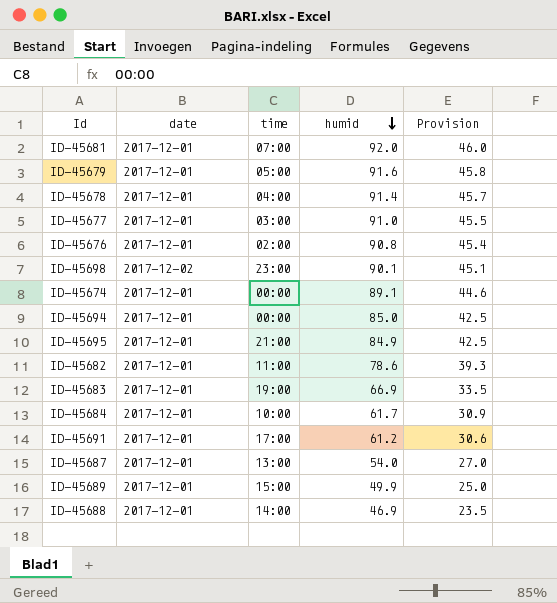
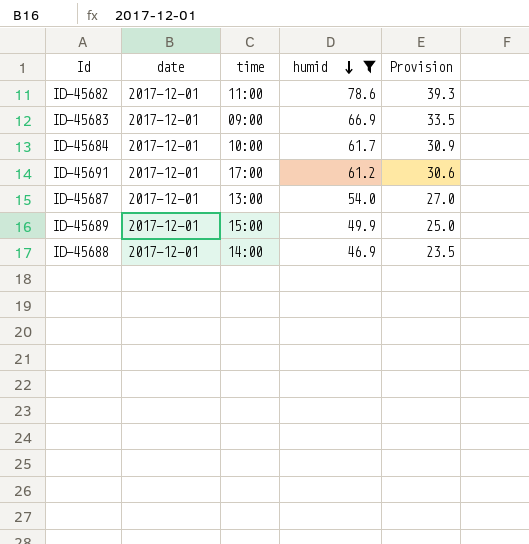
filter: none -> humid <= 78.6
ID-45683 | time: 19:00 -> 09:00

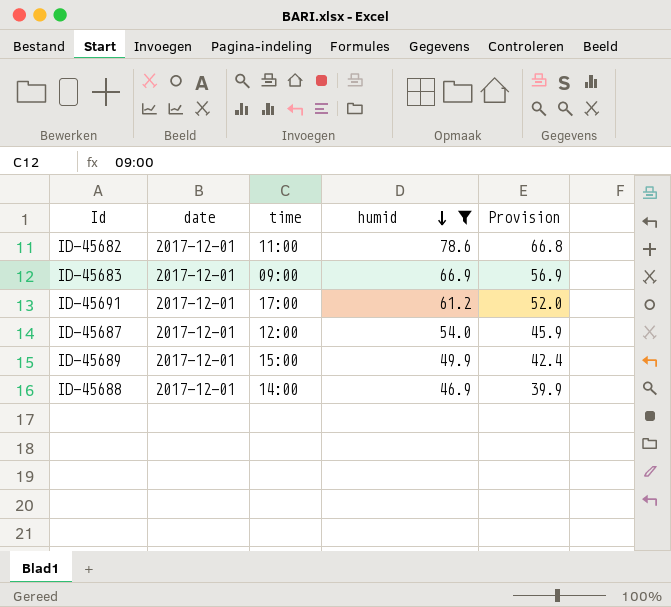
column Provision | formula: [humid] * 0.5 -> [humid] * 0.85
row ID-45684: 2017-12-01 | 10:00 | 61.7 | 30.9 -> none
ID-45687 | time: 13:00 -> 12:00

